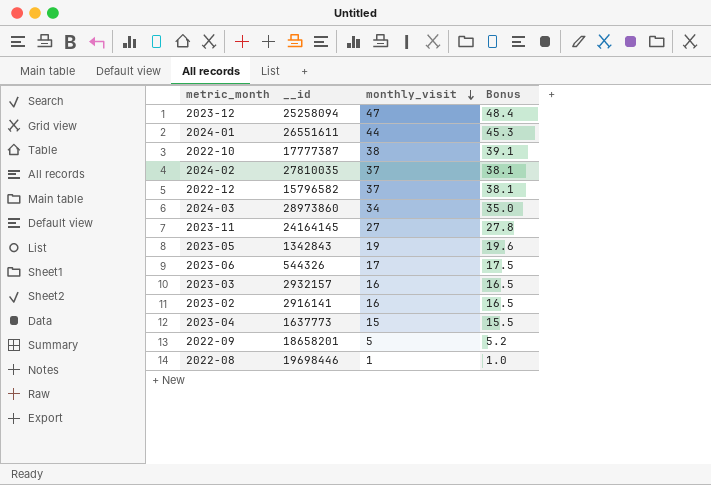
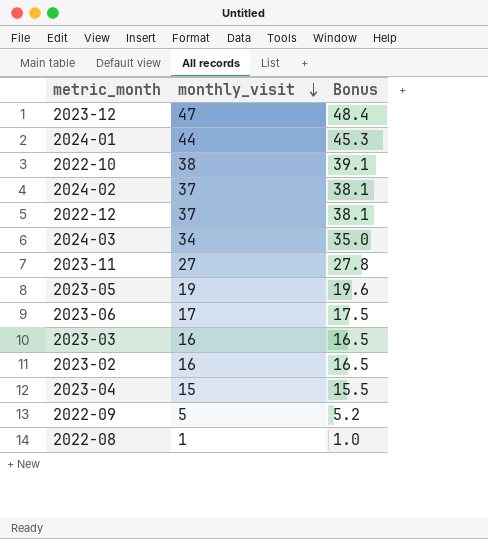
column __id | position: 2 -> none

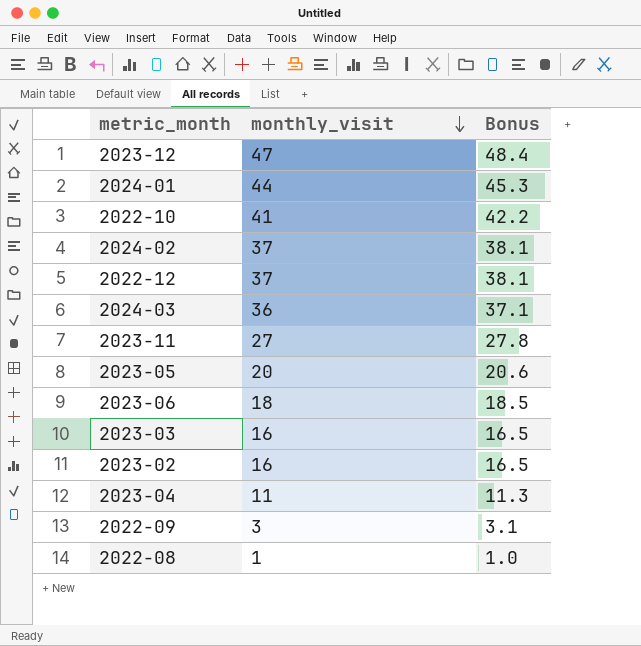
2022-10 | monthly_visit: 38 -> 41
2022-10 | Bonus: 39.1 -> 42.2
2024-03 | monthly_visit: 34 -> 36
2024-03 | Bonus: 35.0 -> 37.1
2023-05 | monthly_visit: 19 -> 20
2023-05 | Bonus: 19.6 -> 20.6
2023-06 | monthly_visit: 17 -> 18
2023-06 | Bonus: 17.5 -> 18.5
2023-04 | monthly_visit: 15 -> 11
2023-04 | Bonus: 15.5 -> 11.3
2022-09 | monthly_visit: 5 -> 3
2022-09 | Bonus: 5.2 -> 3.1

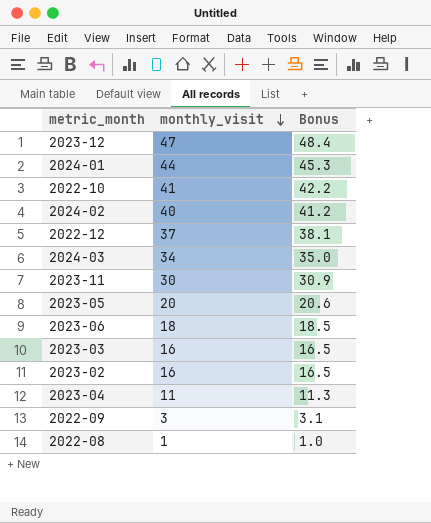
2024-02 | monthly_visit: 37 -> 40
2024-02 | Bonus: 38.1 -> 41.2
2024-03 | monthly_visit: 36 -> 34
2024-03 | Bonus: 37.1 -> 35.0
2023-11 | monthly_visit: 27 -> 30
2023-11 | Bonus: 27.8 -> 30.9

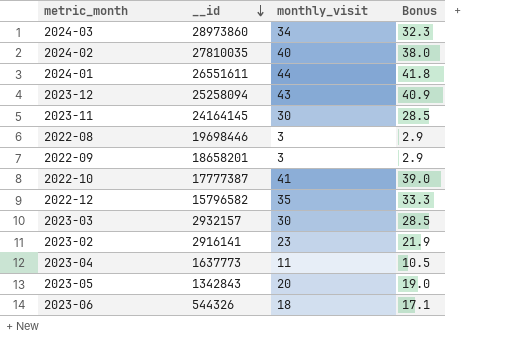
row order: monthly_visit descending -> __id descending
column __id | position: none -> 2
column Bonus | formula: [monthly_visit] * 1.03 -> [monthly_visit] * 0.95
2023-12 | monthly_visit: 47 -> 43
2022-08 | monthly_visit: 1 -> 3
2022-12 | monthly_visit: 37 -> 35
2023-03 | monthly_visit: 16 -> 30
2023-02 | monthly_visit: 16 -> 23

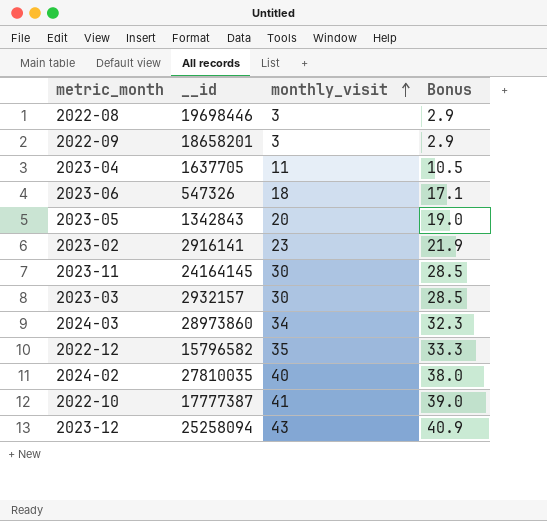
row order: __id descending -> monthly_visit ascending
row 2024-01: 26551611 | 44 | 41.8 -> none
2023-04 | __id: 1637773 -> 1637705
2023-06 | __id: 544326 -> 547326

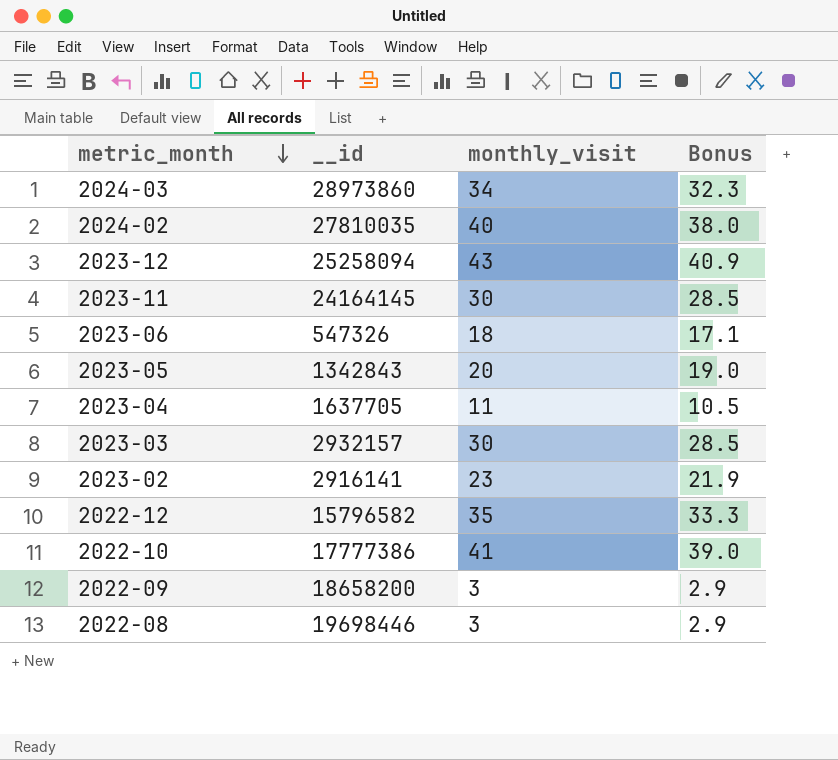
row order: monthly_visit ascending -> metric_month descending
2022-10 | __id: 17777387 -> 17777386
2022-09 | __id: 18658201 -> 18658200

